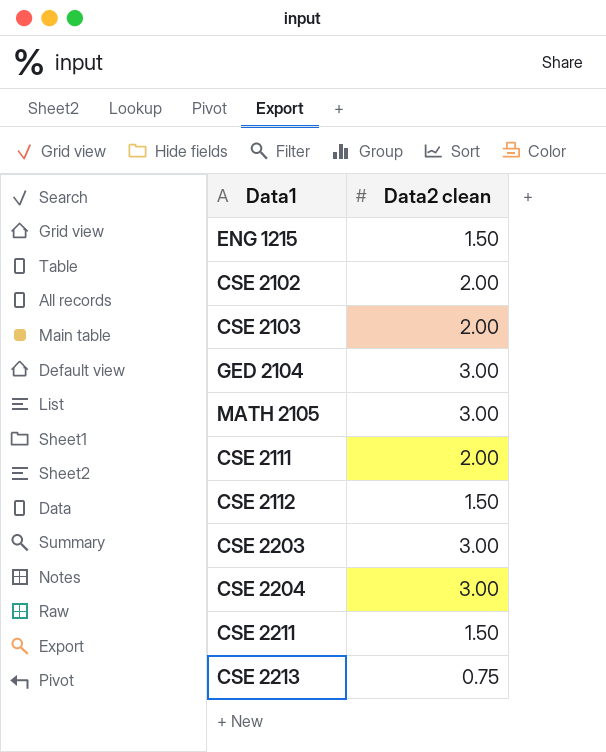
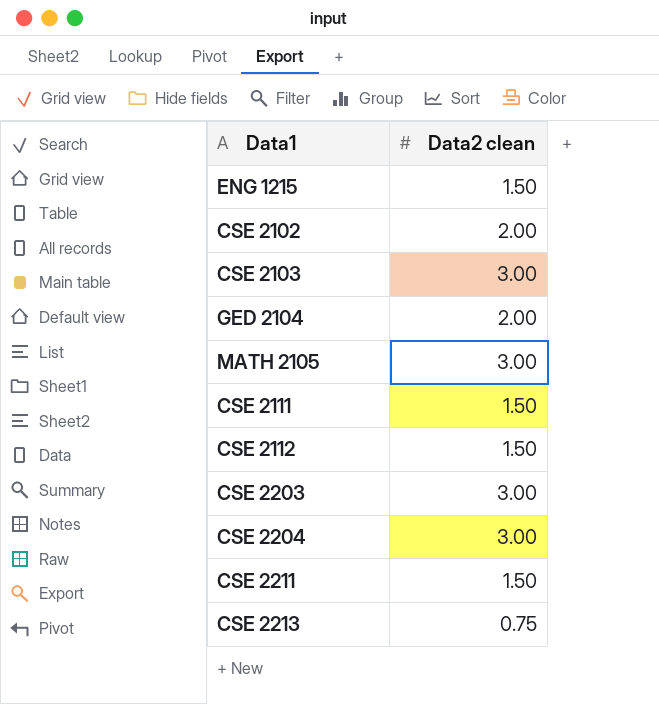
CSE 2103 | Data2 clean: 2.00 -> 3.00
GED 2104 | Data2 clean: 3.00 -> 2.00
CSE 2111 | Data2 clean: 2.00 -> 1.50

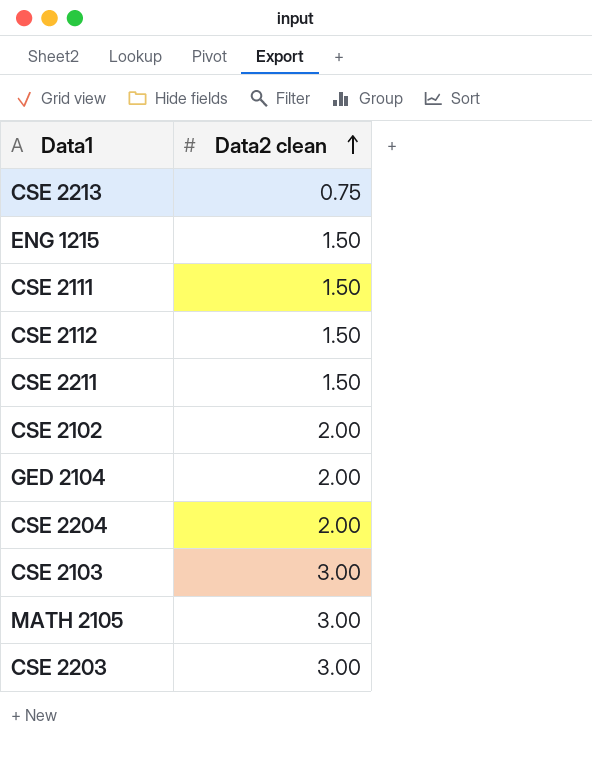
row order: none -> Data2 clean ascending
CSE 2204 | Data2 clean: 3.00 -> 2.00

